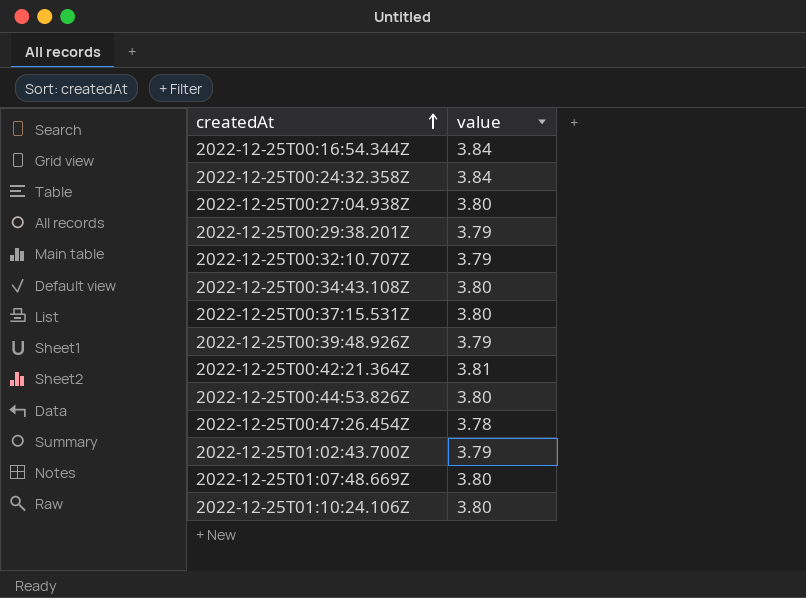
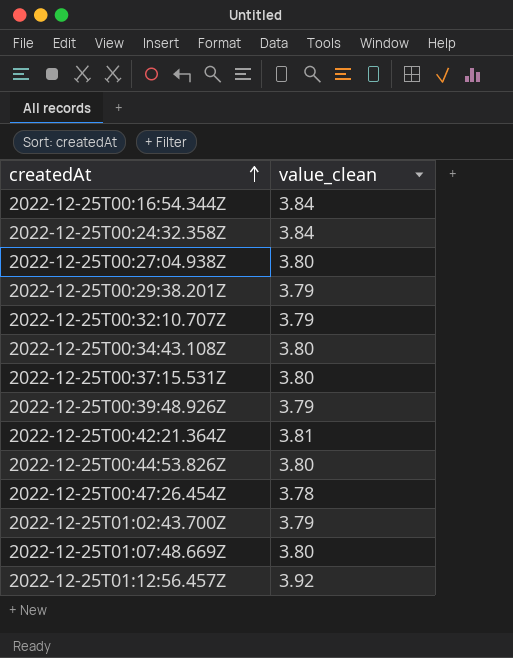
column name: value -> value_clean
row 2022-12-25T01:10:24.106Z: 3.80 -> none
row 2022-12-25T01:12:56.457Z: none -> 3.92

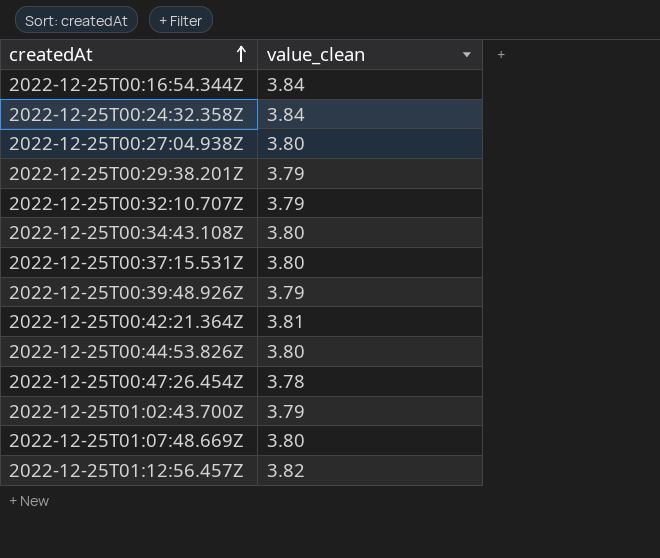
2022-12-25T01:12:56.457Z | value_clean: 3.92 -> 3.82

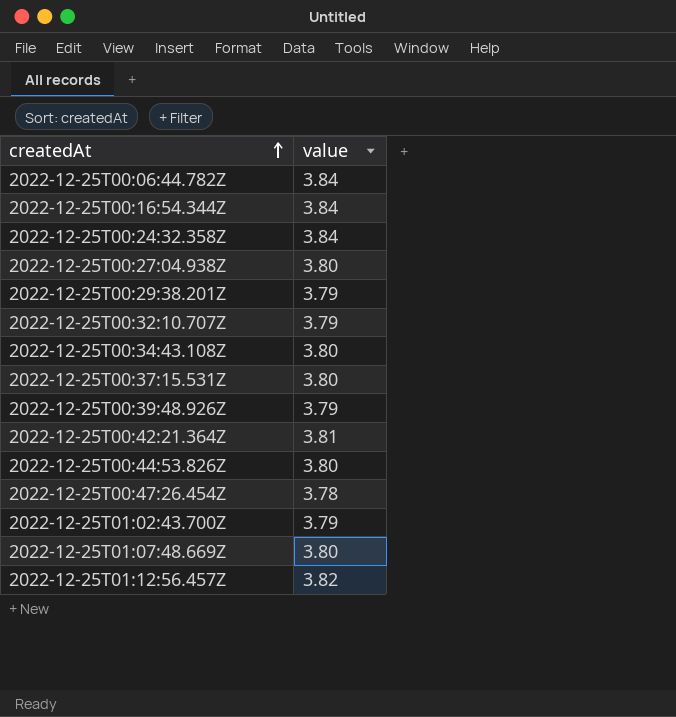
column name: value_clean -> value
row 2022-12-25T00:06:44.782Z: none -> 3.84

